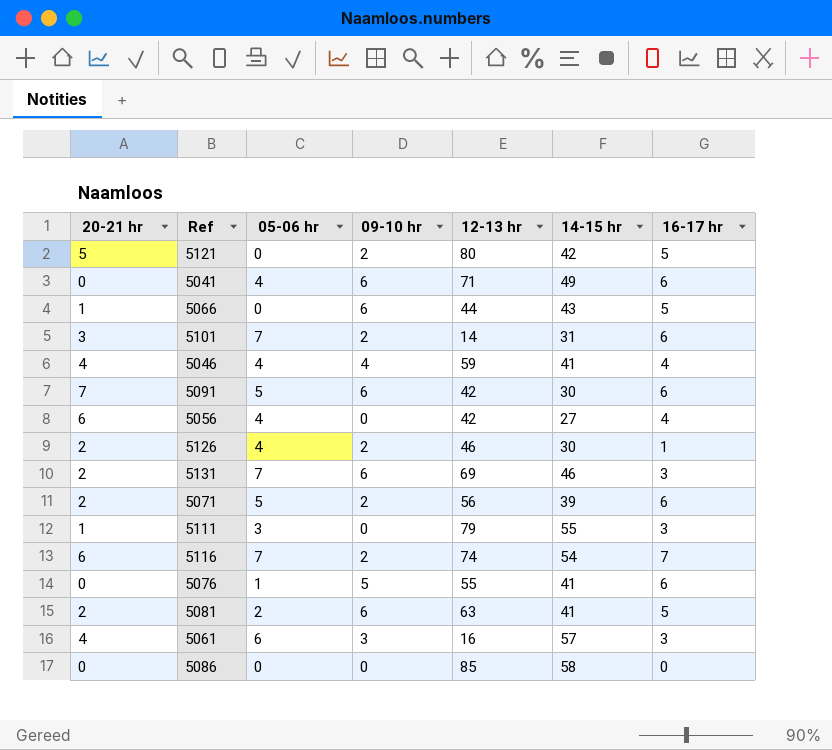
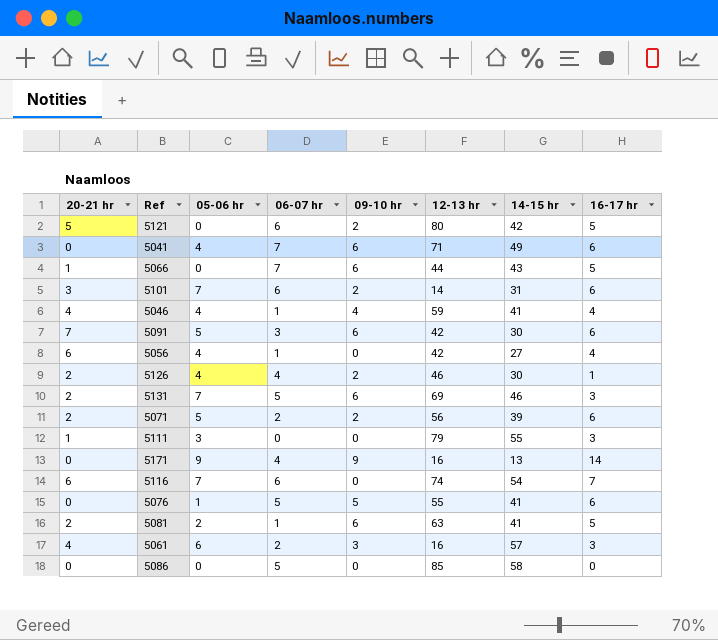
column 06-07 hr | position: none -> 4
row 5171: none -> 0 | 9 | 4 | 9 | 16 | 13 | 14
5116 | 09-10 hr: 2 -> 0

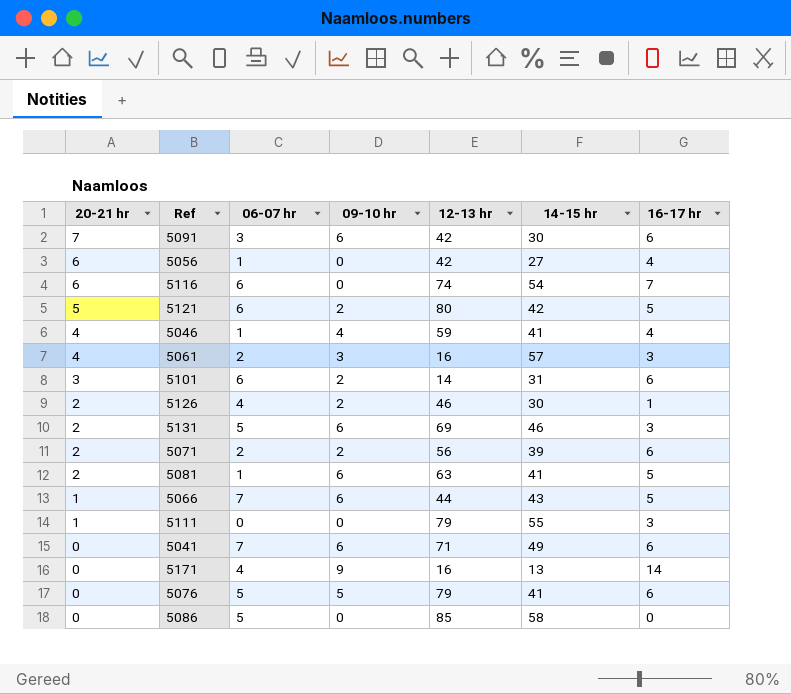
row order: none -> 20-21 hr descending
column 05-06 hr | position: 3 -> none
5076 | 12-13 hr: 55 -> 79

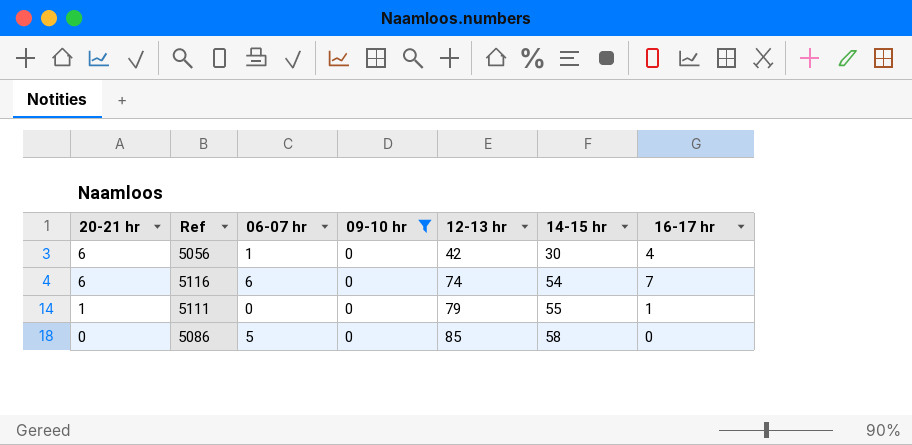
filter: none -> 09-10 hr = 0
5056 | 14-15 hr: 27 -> 30
5111 | 16-17 hr: 3 -> 1

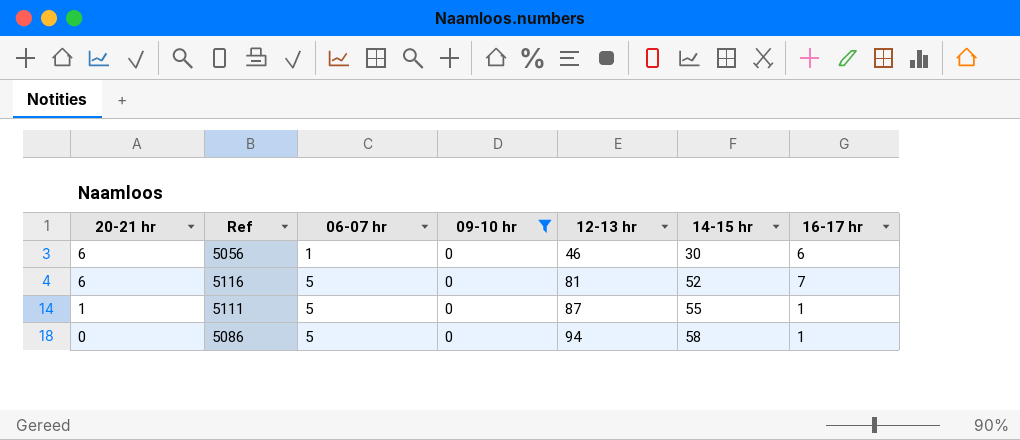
5056 | 12-13 hr: 42 -> 46
5056 | 16-17 hr: 4 -> 6
5116 | 06-07 hr: 6 -> 5
5116 | 12-13 hr: 74 -> 81
5116 | 14-15 hr: 54 -> 52
5111 | 06-07 hr: 0 -> 5
5111 | 12-13 hr: 79 -> 87
5086 | 12-13 hr: 85 -> 94
5086 | 16-17 hr: 0 -> 1

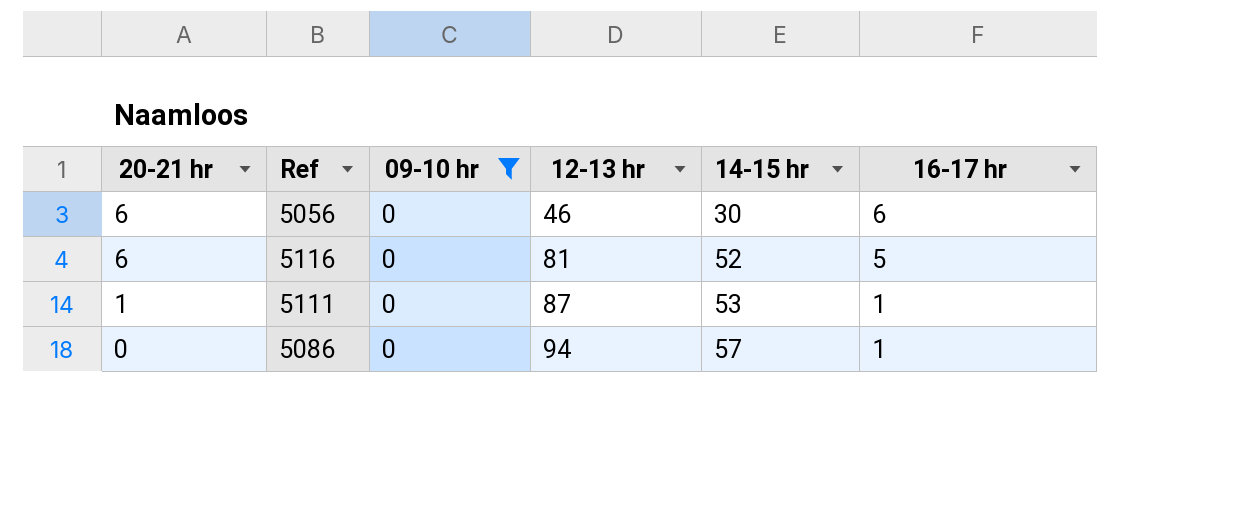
column 06-07 hr | position: 3 -> none
5116 | 16-17 hr: 7 -> 5
5111 | 14-15 hr: 55 -> 53
5086 | 14-15 hr: 58 -> 57

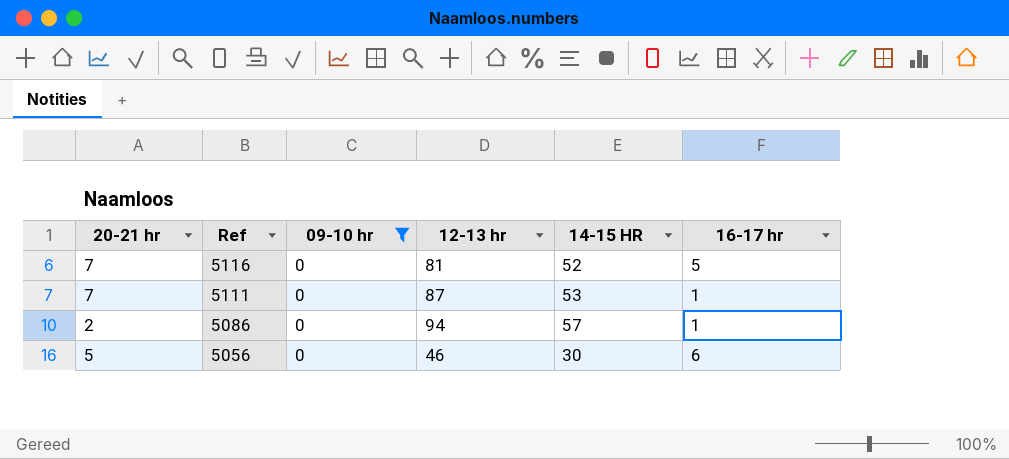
row order: 20-21 hr descending -> Ref descending
column name: 14-15 hr -> 14-15 HR
5116 | 20-21 hr: 6 -> 7
5111 | 20-21 hr: 1 -> 7
5086 | 20-21 hr: 0 -> 2
5056 | 20-21 hr: 6 -> 5

